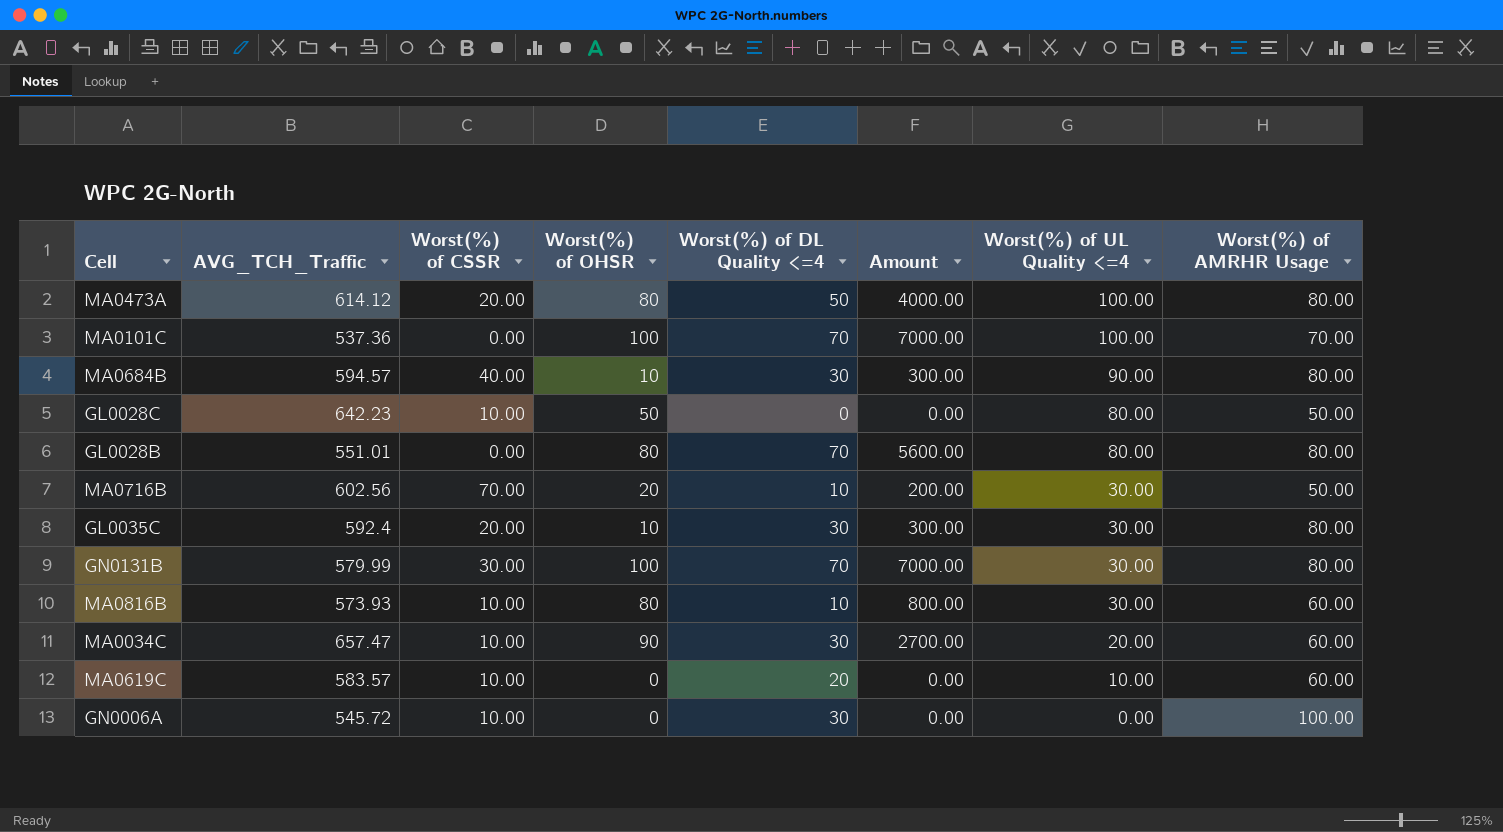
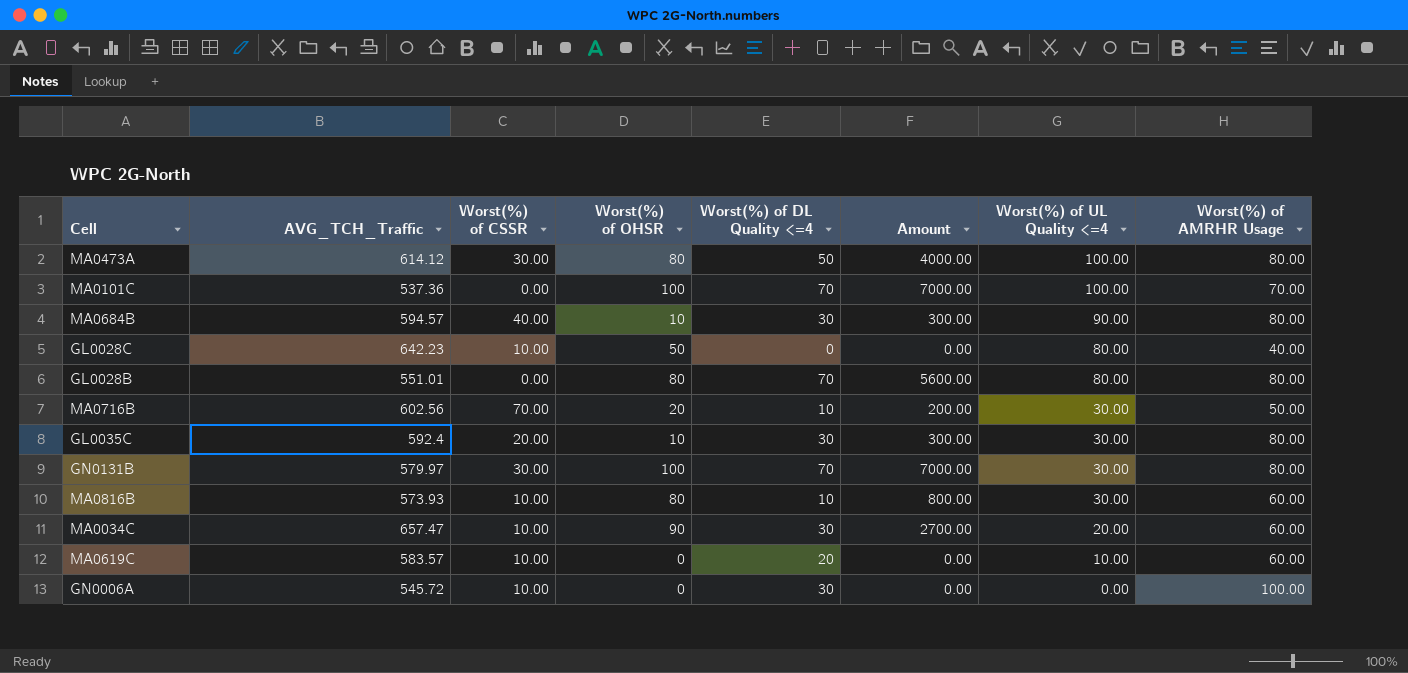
MA0473A | Worst(%) of CSSR: 20.00 -> 30.00
GL0028C | Worst(%) of AMRHR Usage: 50.00 -> 40.00
GN0131B | AVG_TCH_Traffic: 579.99 -> 579.97

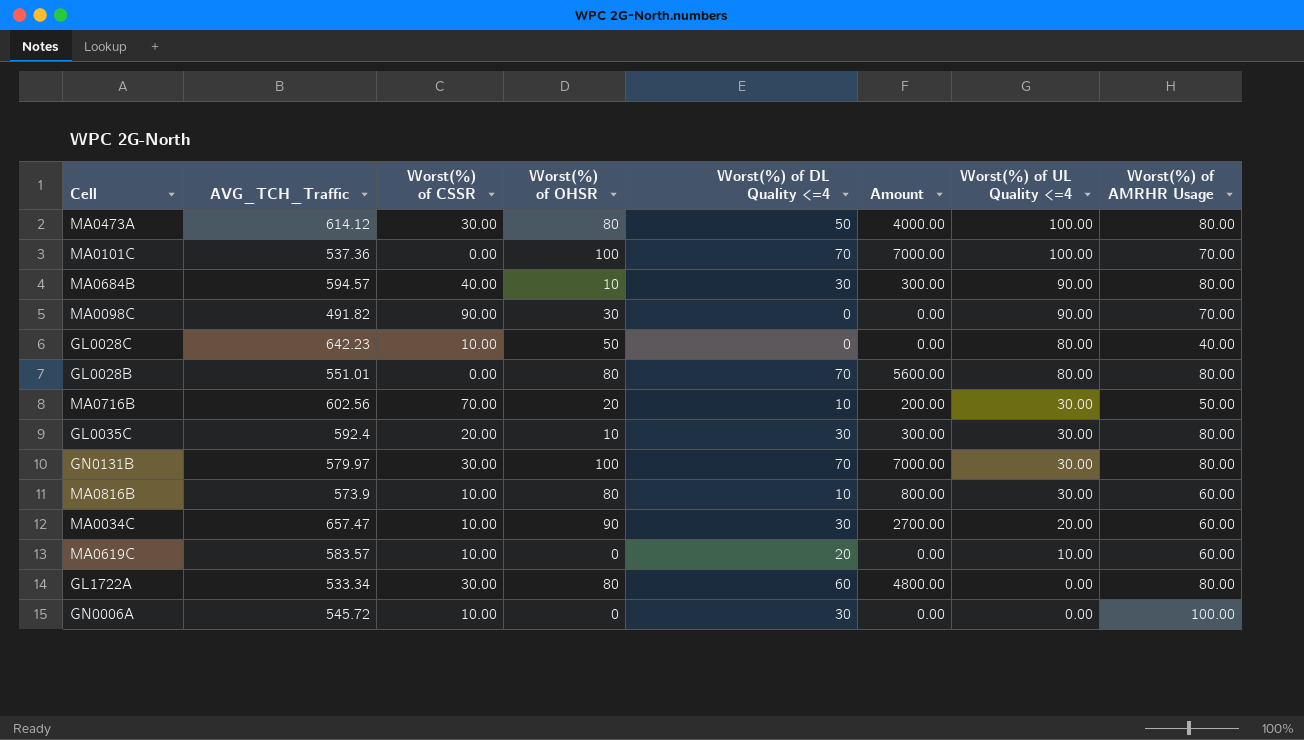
row MA0098C: none -> 491.82 | 90.00 | 30 | 0 | 0.00 | 90.00 | 70.00
MA0816B | AVG_TCH_Traffic: 573.93 -> 573.9
row GL1722A: none -> 533.34 | 30.00 | 80 | 60 | 4800.00 | 0.00 | 80.00

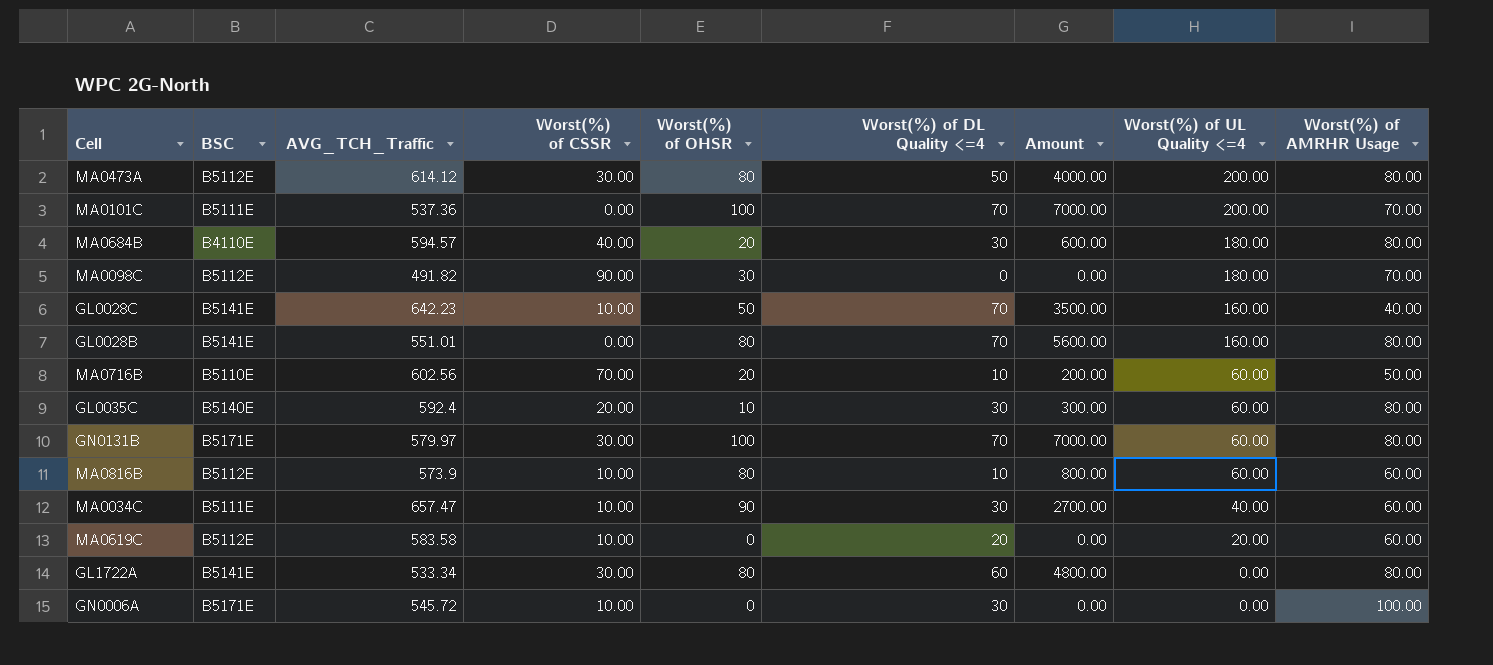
column BSC | position: none -> 2
MA0473A | Worst(%) of UL Quality <=4: 100.00 -> 200.00
MA0101C | Worst(%) of UL Quality <=4: 100.00 -> 200.00
MA0684B | Worst(%) of OHSR: 10 -> 20
MA0684B | Amount: 300.00 -> 600.00
MA0684B | Worst(%) of UL Quality <=4: 90.00 -> 180.00
MA0098C | Worst(%) of UL Quality <=4: 90.00 -> 180.00
GL0028C | Worst(%) of DL Quality <=4: 0 -> 70
GL0028C | Amount: 0.00 -> 3500.00
GL0028C | Worst(%) of UL Quality <=4: 80.00 -> 160.00
GL0028B | Worst(%) of UL Quality <=4: 80.00 -> 160.00
MA0716B | Worst(%) of UL Quality <=4: 30.00 -> 60.00
GL0035C | Worst(%) of UL Quality <=4: 30.00 -> 60.00
GN0131B | Worst(%) of UL Quality <=4: 30.00 -> 60.00
MA0816B | Worst(%) of UL Quality <=4: 30.00 -> 60.00
MA0034C | Worst(%) of UL Quality <=4: 20.00 -> 40.00
MA0619C | AVG_TCH_Traffic: 583.57 -> 583.58
MA0619C | Worst(%) of UL Quality <=4: 10.00 -> 20.00

